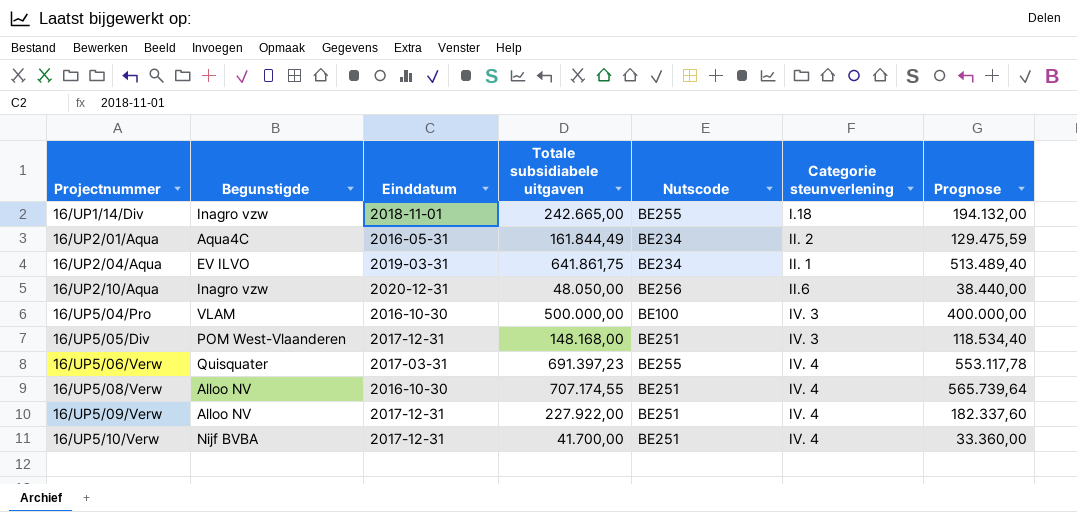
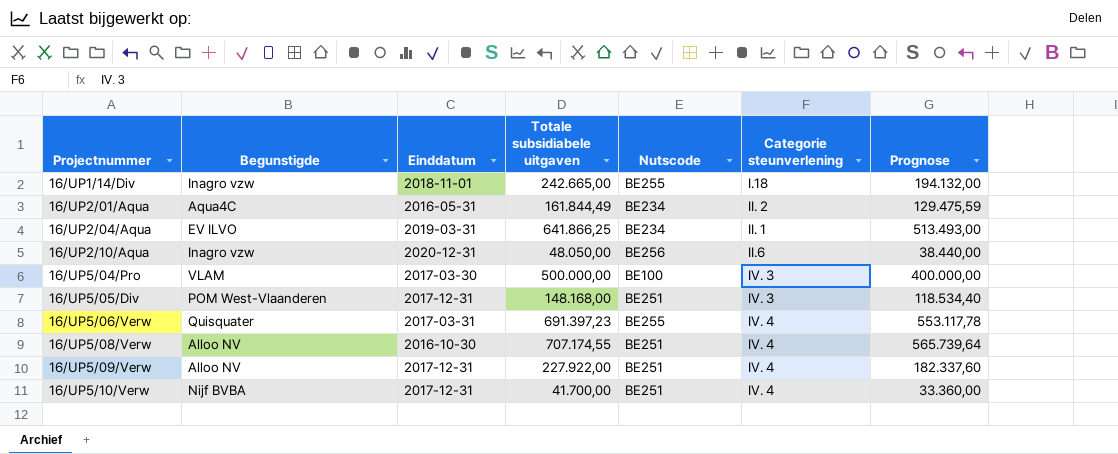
16/UP2/04/Aqua | Totale subsidiabele uitgaven: 641.861,75 -> 641.866,25
16/UP2/04/Aqua | Prognose: 513.489,40 -> 513.493,00
16/UP5/04/Pro | Einddatum: 2016-10-30 -> 2017-03-30

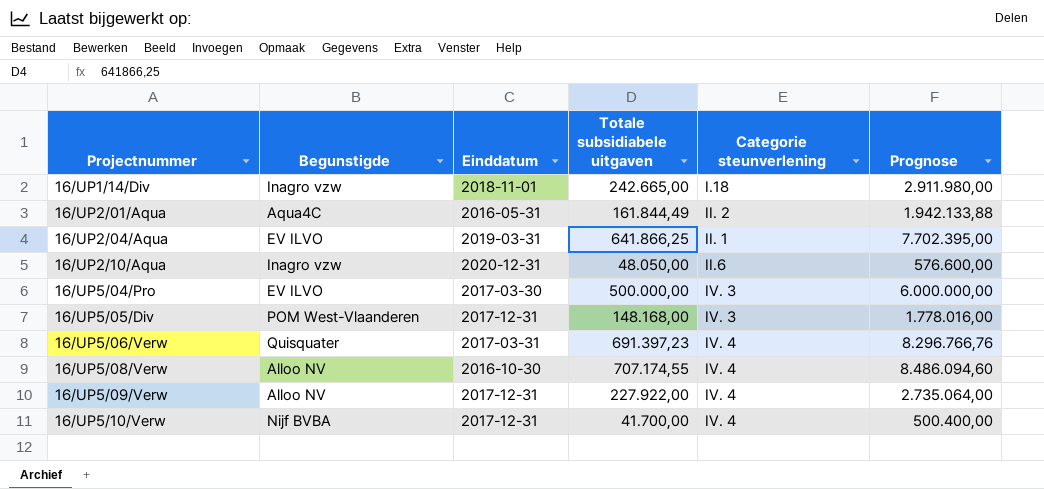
column Nutscode | position: 5 -> none
column Prognose | formula: [Totale subsidiabele uitgaven] * 0,8 -> [Totale subsidiabele uitgaven] * 12
16/UP5/04/Pro | Begunstigde: VLAM -> EV ILVO

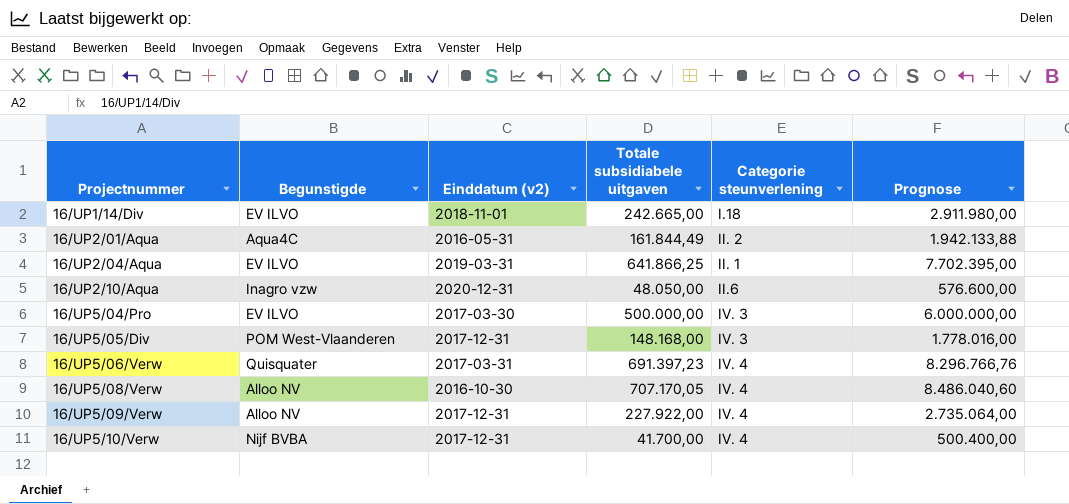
column name: Einddatum -> Einddatum (v2)
16/UP1/14/Div | Begunstigde: Inagro vzw -> EV ILVO
16/UP5/08/Verw | Totale subsidiabele uitgaven: 707.174,55 -> 707.170,05
16/UP5/08/Verw | Prognose: 8.486.094,60 -> 8.486.040,60

